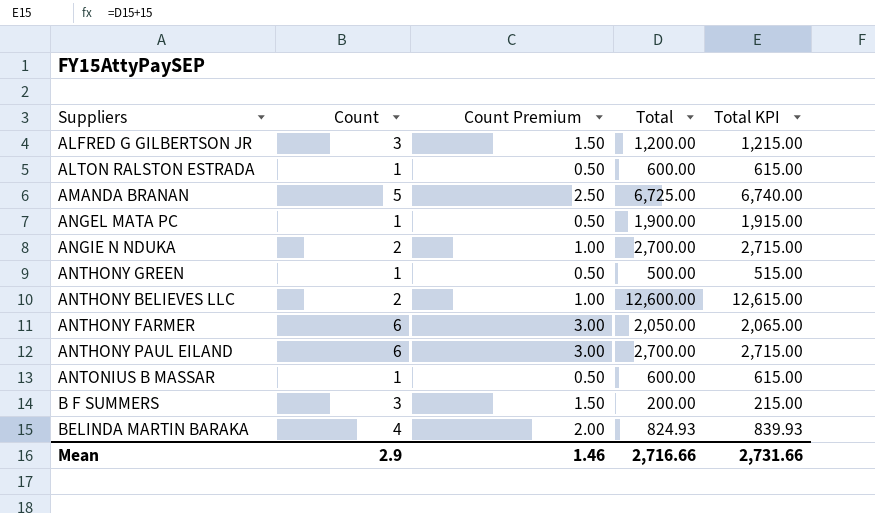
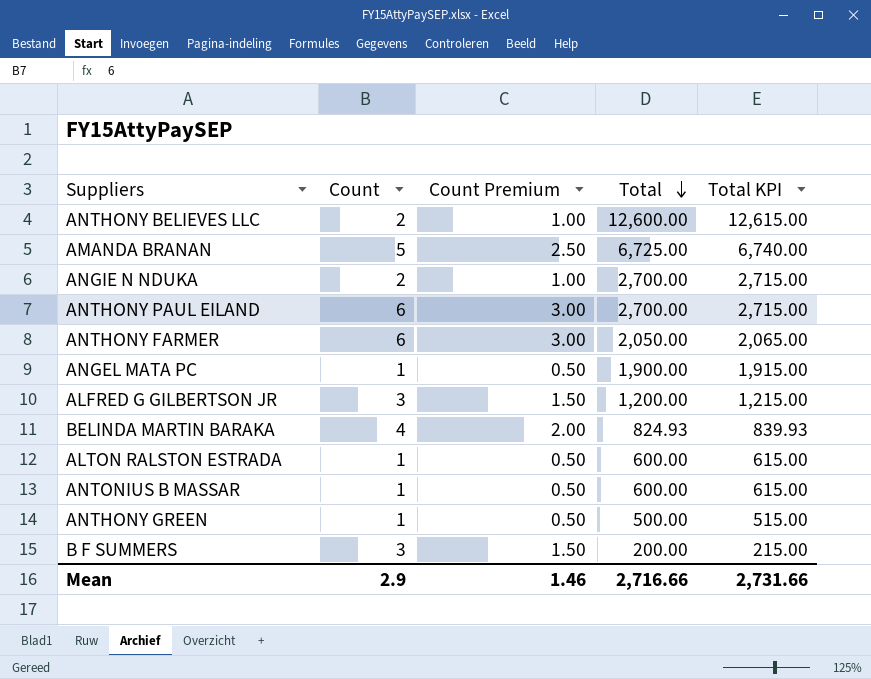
row order: none -> Total descending

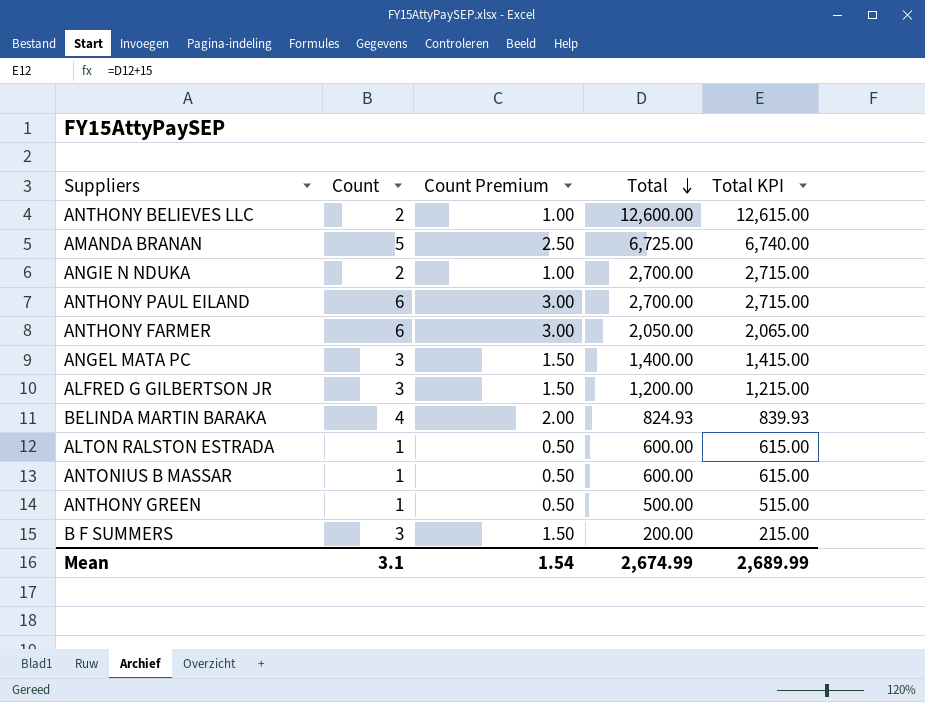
ANGEL MATA PC | Count: 1 -> 3
ANGEL MATA PC | Count Premium: 0.50 -> 1.50
ANGEL MATA PC | Total: 1,900.00 -> 1,400.00
ANGEL MATA PC | Total KPI: 1,915.00 -> 1,415.00
Mean | Count: 2.9 -> 3.1
Mean | Count Premium: 1.46 -> 1.54
Mean | Total: 2,716.66 -> 2,674.99
Mean | Total KPI: 2,731.66 -> 2,689.99

